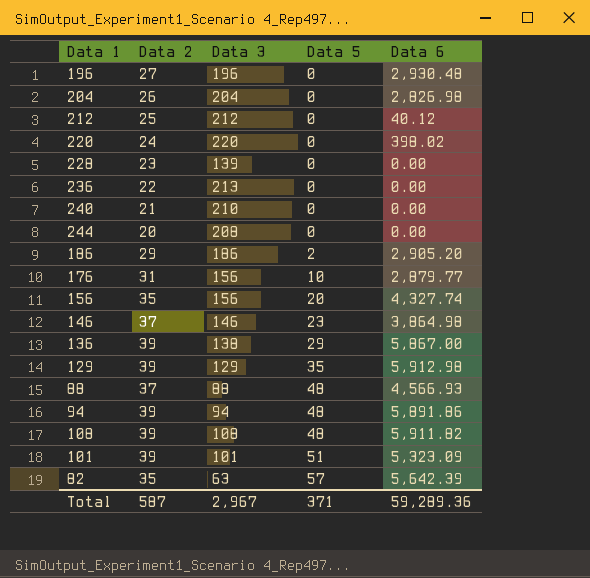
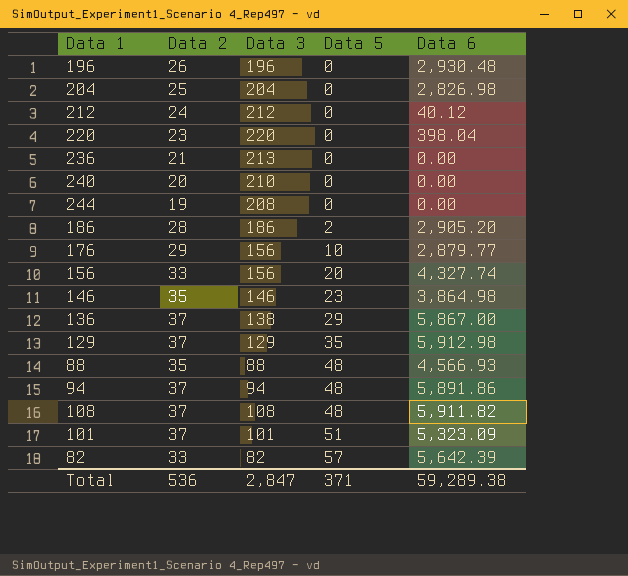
row 228: 23 | 139 | 0 | 0.00 -> none
196 | Data 2: 27 -> 26
204 | Data 2: 26 -> 25
212 | Data 2: 25 -> 24
220 | Data 2: 24 -> 23
220 | Data 6: 398.02 -> 398.04
236 | Data 2: 22 -> 21
240 | Data 2: 21 -> 20
244 | Data 2: 20 -> 19
186 | Data 2: 29 -> 28
176 | Data 2: 31 -> 29
156 | Data 2: 35 -> 33
146 | Data 2: 37 -> 35
136 | Data 2: 39 -> 37
129 | Data 2: 39 -> 37
88 | Data 2: 37 -> 35
94 | Data 2: 39 -> 37
108 | Data 2: 39 -> 37
101 | Data 2: 39 -> 37
82 | Data 2: 35 -> 33
82 | Data 3: 63 -> 82
Total | Data 2: 587 -> 536
Total | Data 3: 2,967 -> 2,847
Total | Data 6: 59,289.36 -> 59,289.38

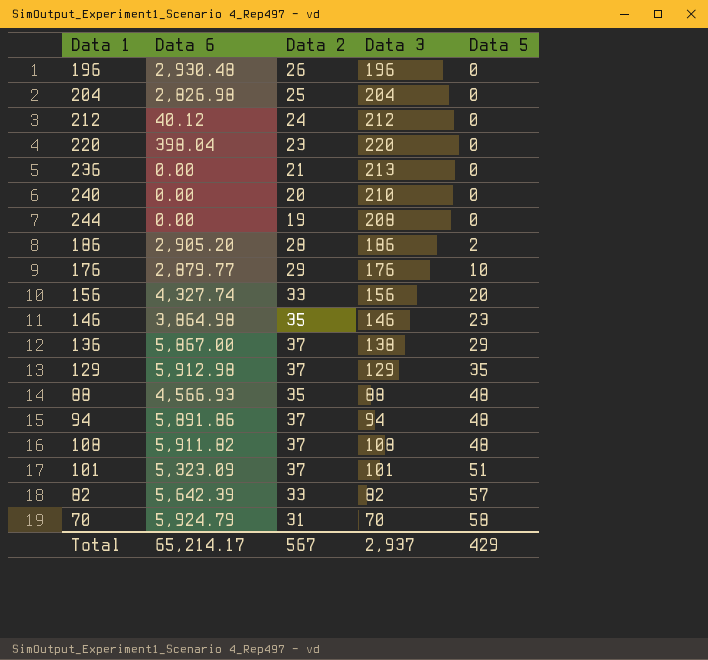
column Data 6 | position: 5 -> 2
176 | Data 3: 156 -> 176
row 70: none -> 5,924.79 | 31 | 70 | 58
Total | Data 6: 59,289.38 -> 65,214.17
Total | Data 2: 536 -> 567
Total | Data 3: 2,847 -> 2,937
Total | Data 5: 371 -> 429

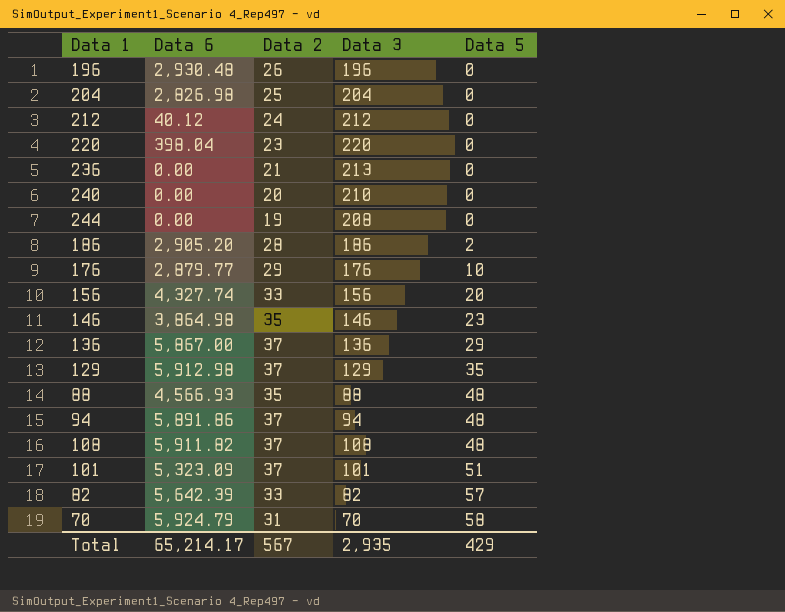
136 | Data 3: 138 -> 136
Total | Data 3: 2,937 -> 2,935

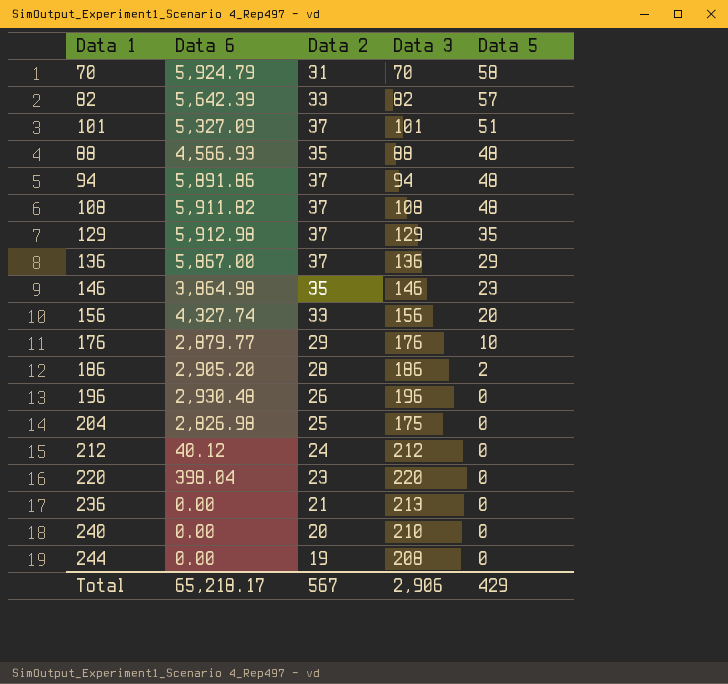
row order: Data 5 ascending -> Data 5 descending
101 | Data 6: 5,323.09 -> 5,327.09
204 | Data 3: 204 -> 175
Total | Data 6: 65,214.17 -> 65,218.17
Total | Data 3: 2,935 -> 2,906

